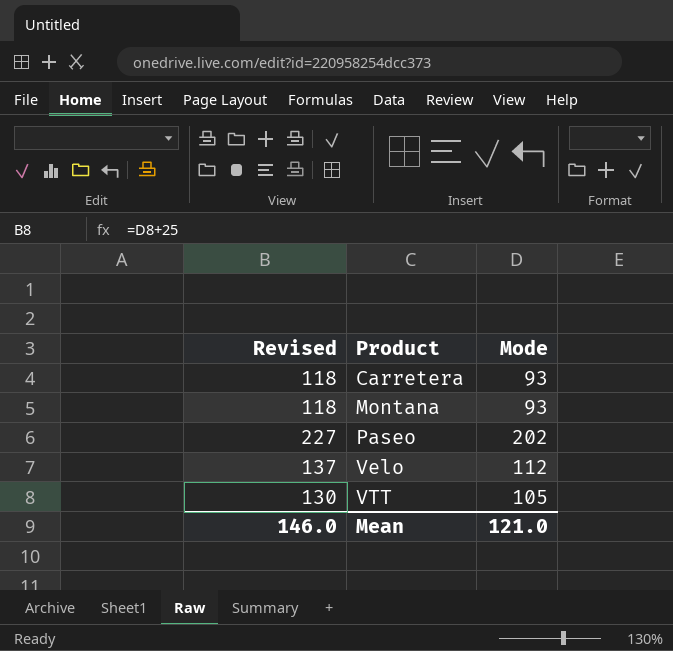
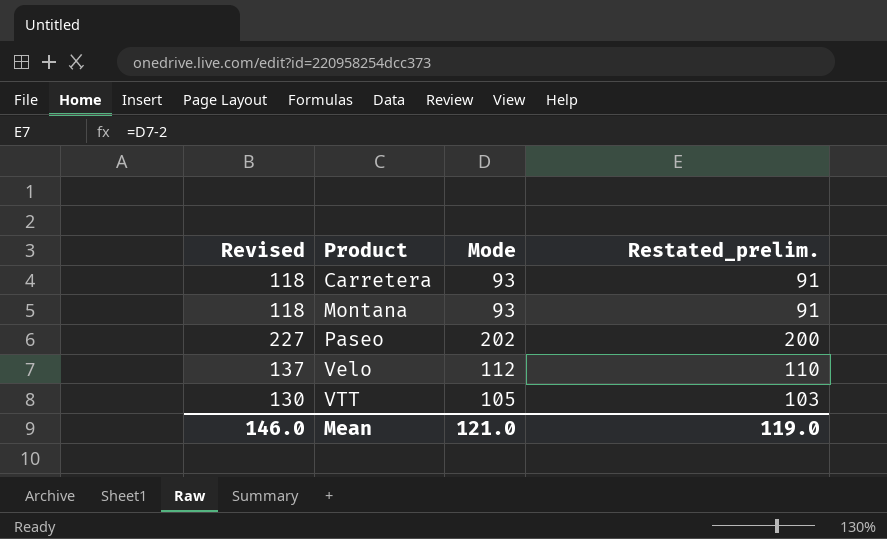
column Restated_prelim. | formula: none -> [Mode] - 2

